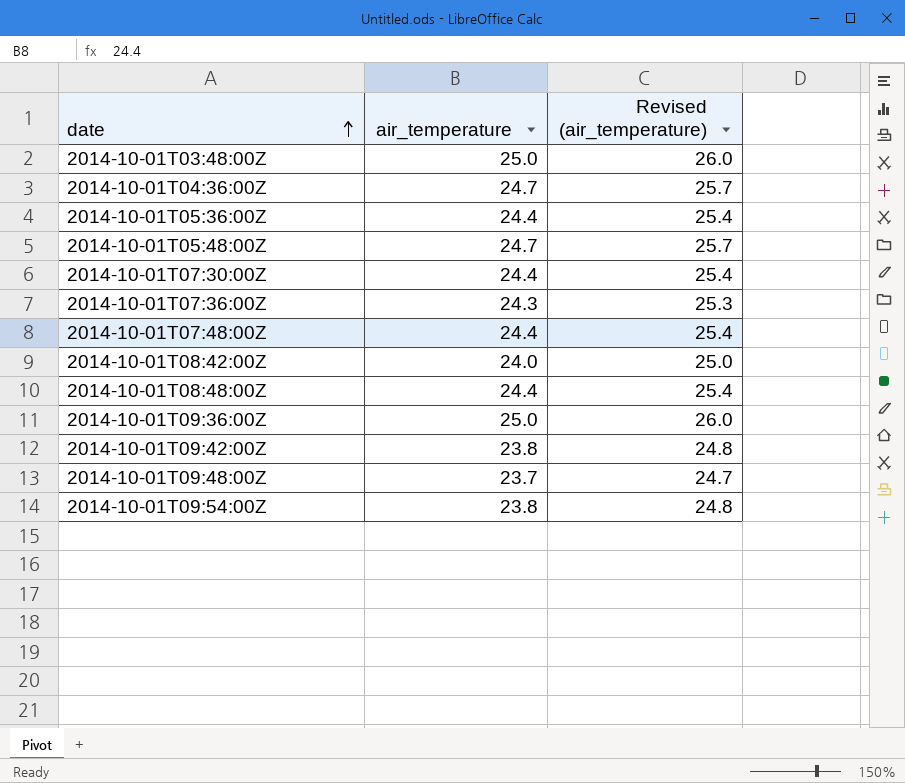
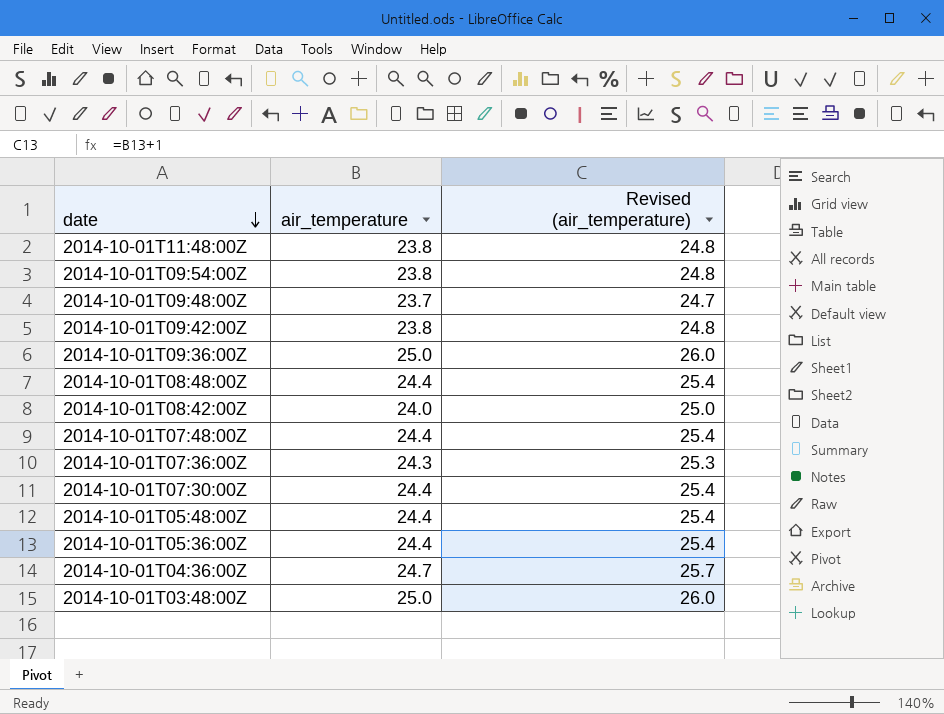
row order: date ascending -> date descending
row 2014-10-01T11:48:00Z: none -> 23.8 | 24.8
2014-10-01T05:48:00Z | air_temperature: 24.7 -> 24.4
2014-10-01T05:48:00Z | Revised (air_temperature): 25.7 -> 25.4

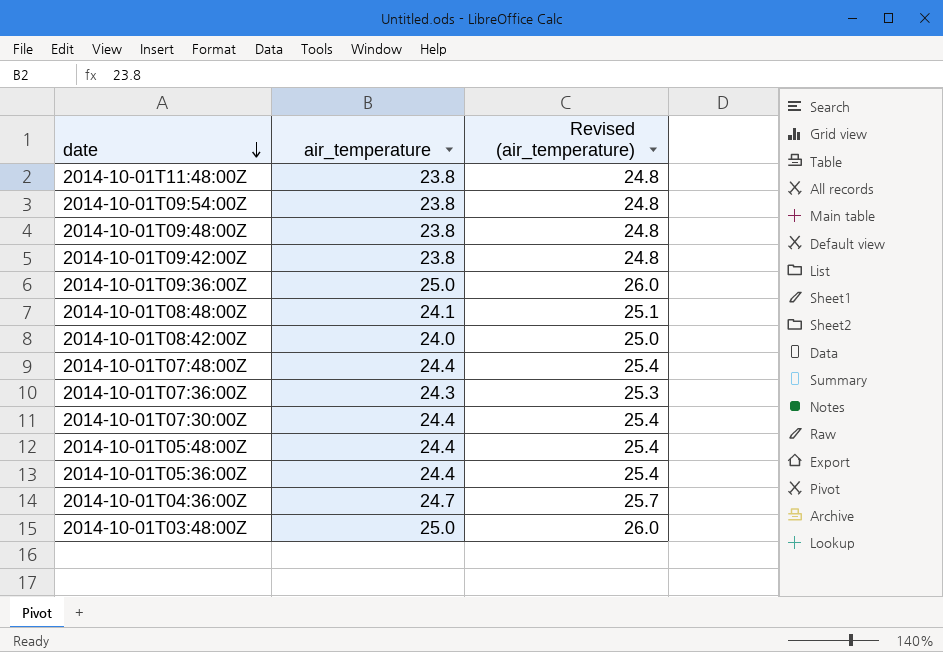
2014-10-01T09:48:00Z | air_temperature: 23.7 -> 23.8
2014-10-01T09:48:00Z | Revised (air_temperature): 24.7 -> 24.8
2014-10-01T08:48:00Z | air_temperature: 24.4 -> 24.1
2014-10-01T08:48:00Z | Revised (air_temperature): 25.4 -> 25.1

